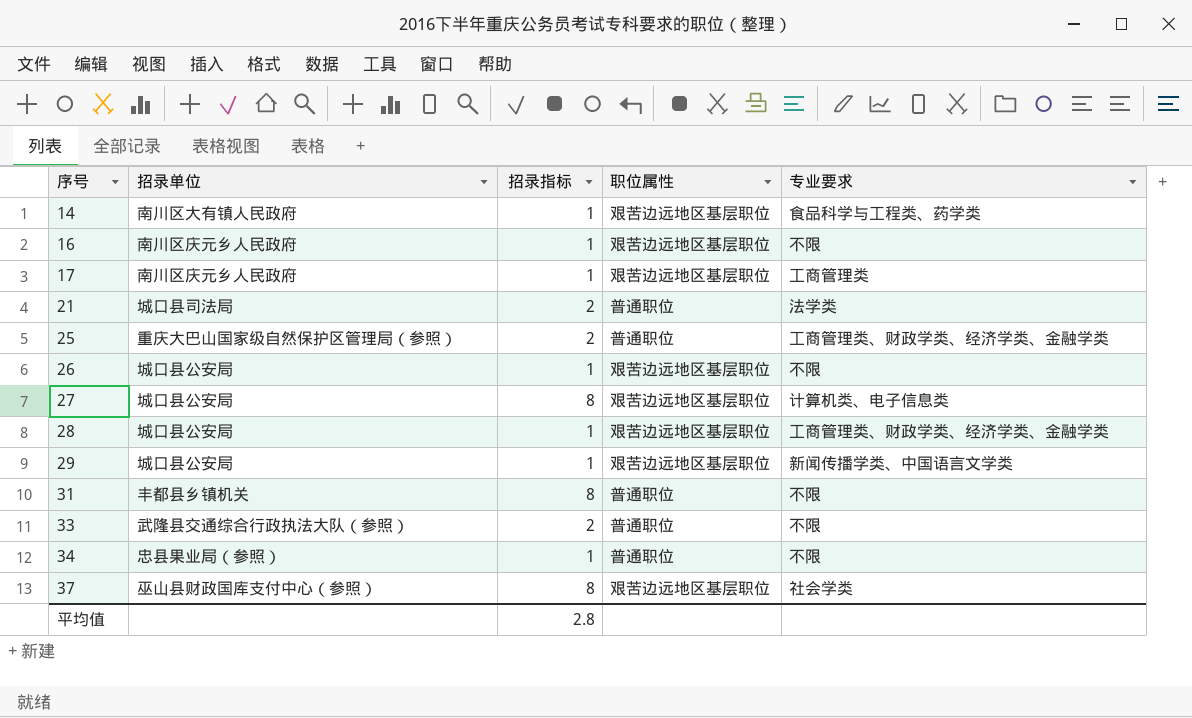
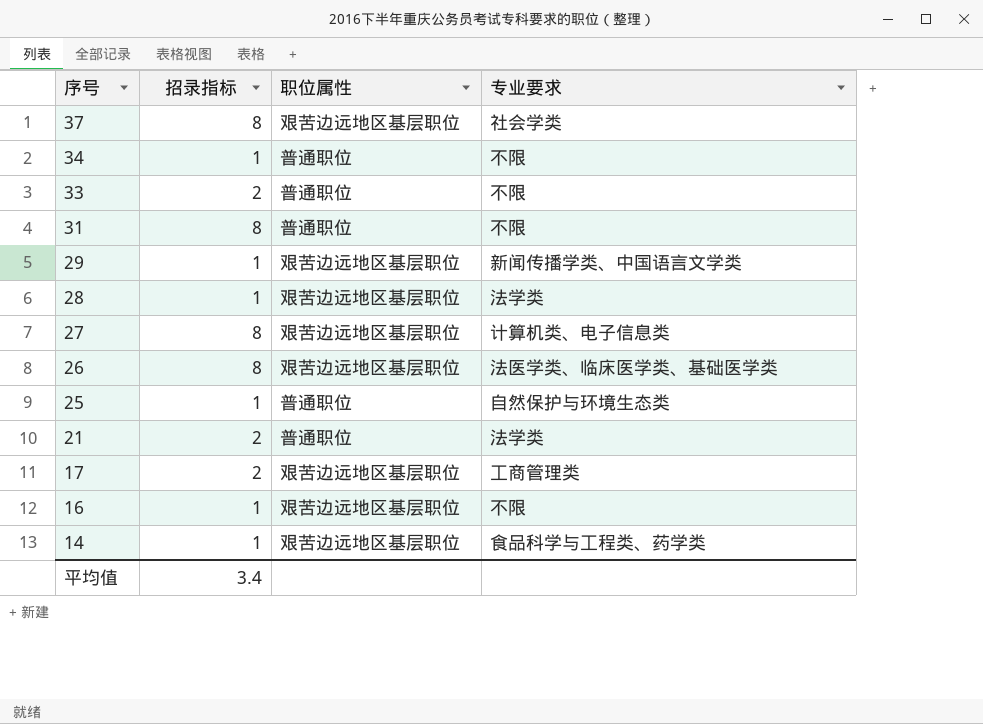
row order: 序号 ascending -> 序号 descending
column 招录单位 | position: 2 -> none
28 | 专业要求: 工商管理类、财政学类、经济学类、金融学类 -> 法学类
26 | 招录指标: 1 -> 8
26 | 专业要求: 不限 -> 法医学类、临床医学类、基础医学类
25 | 招录指标: 2 -> 1
25 | 专业要求: 工商管理类、财政学类、经济学类、金融学类 -> 自然保护与环境生态类
17 | 招录指标: 1 -> 2
平均值 | 招录指标: 2.8 -> 3.4

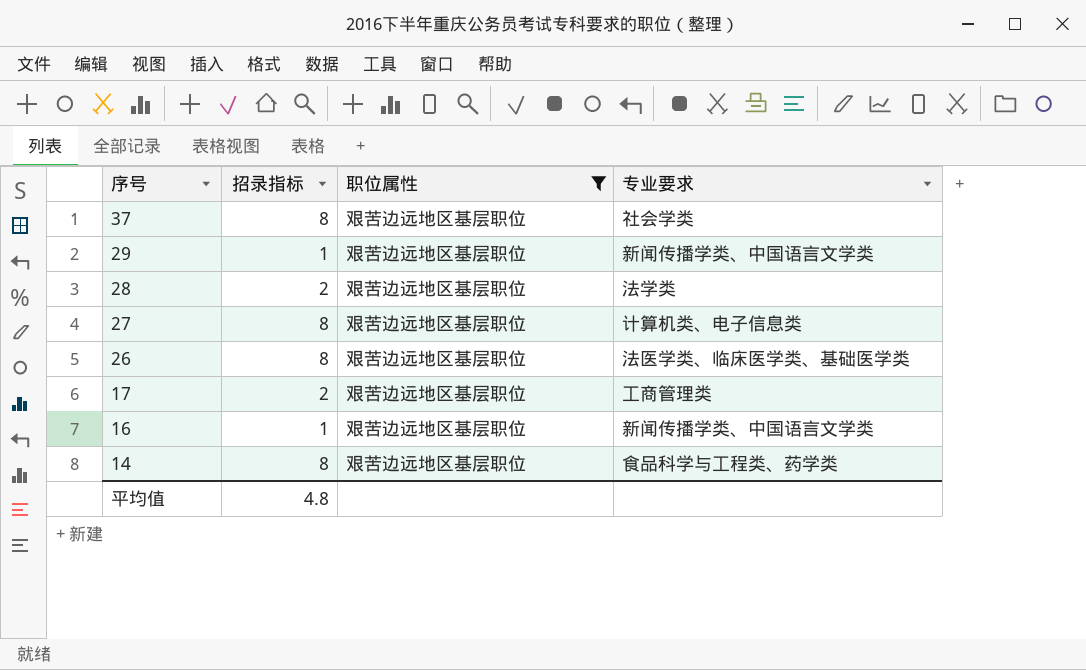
filter: none -> 职位属性 = 艰苦边远地区基层职位
28 | 招录指标: 1 -> 2
16 | 专业要求: 不限 -> 新闻传播学类、中国语言文学类
14 | 招录指标: 1 -> 8
平均值 | 招录指标: 3.4 -> 4.8

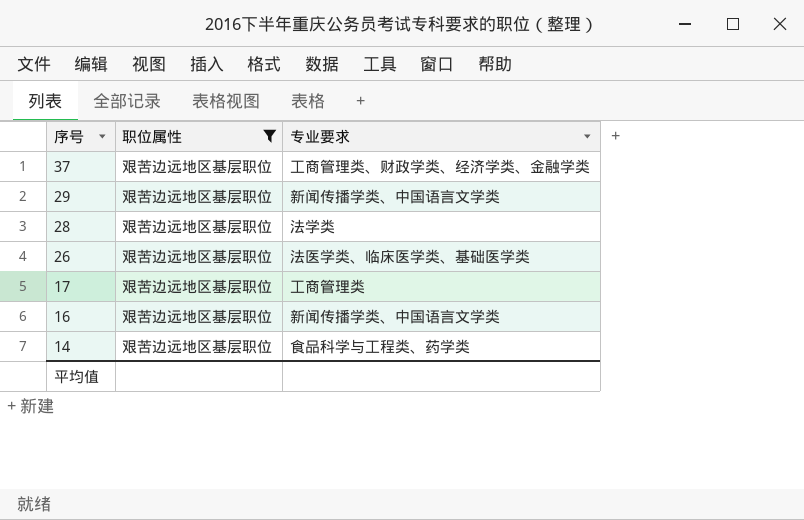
column 招录指标 | position: 2 -> none
row 27: 8 | 艰苦边远地区基层职位 | 计算机类、电子信息类 -> none
37 | 专业要求: 社会学类 -> 工商管理类、财政学类、经济学类、金融学类

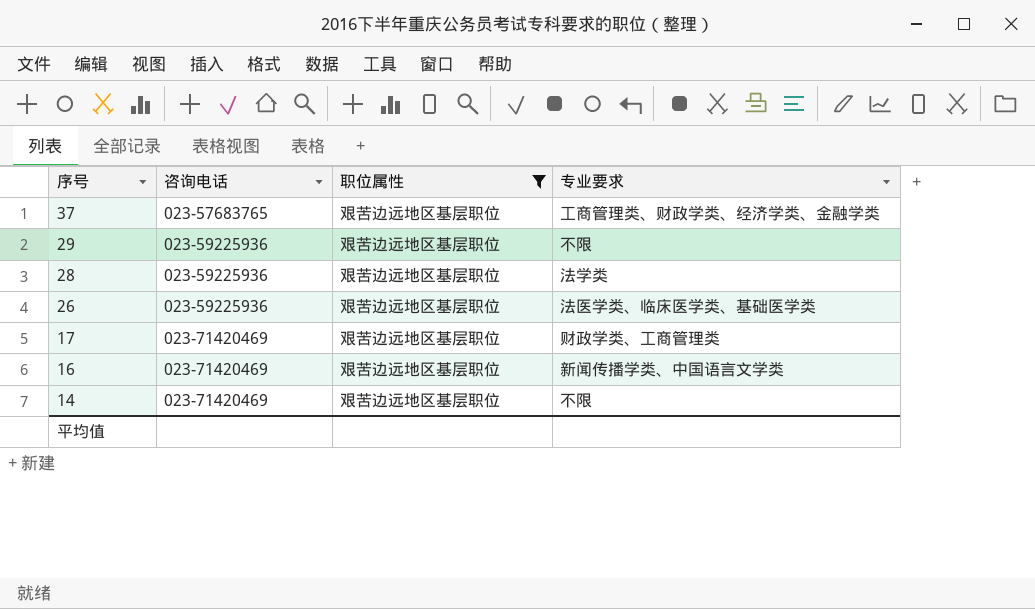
column 咨询电话 | position: none -> 2
29 | 专业要求: 新闻传播学类、中国语言文学类 -> 不限
17 | 专业要求: 工商管理类 -> 财政学类、工商管理类
14 | 专业要求: 食品科学与工程类、药学类 -> 不限

